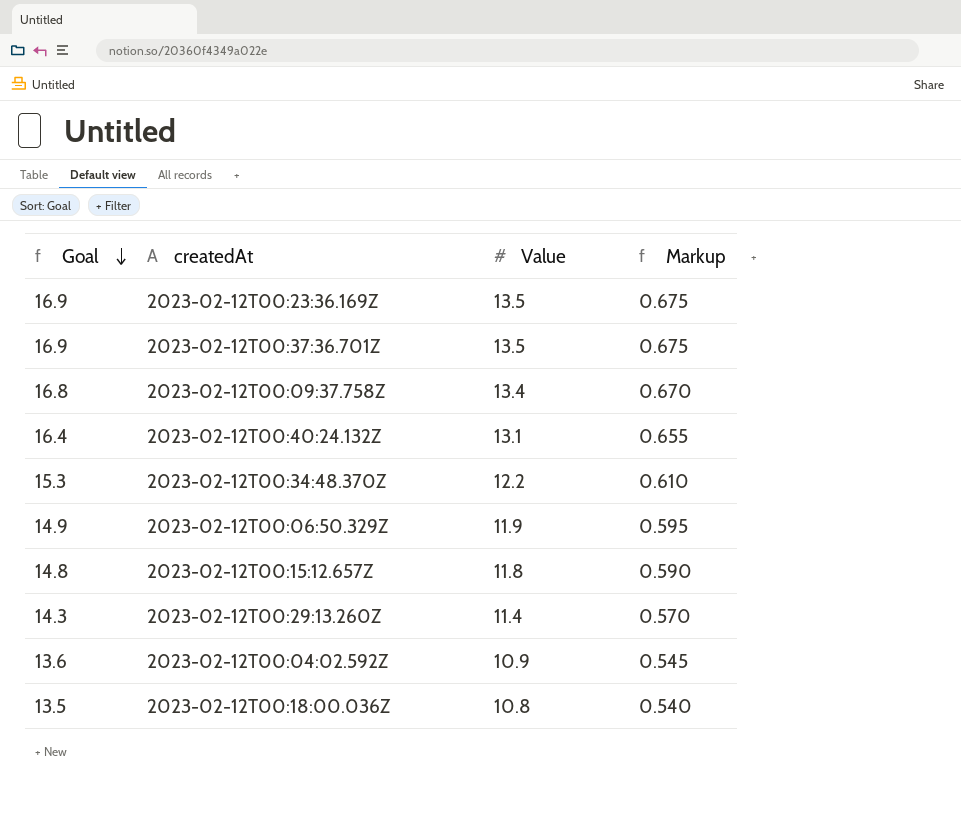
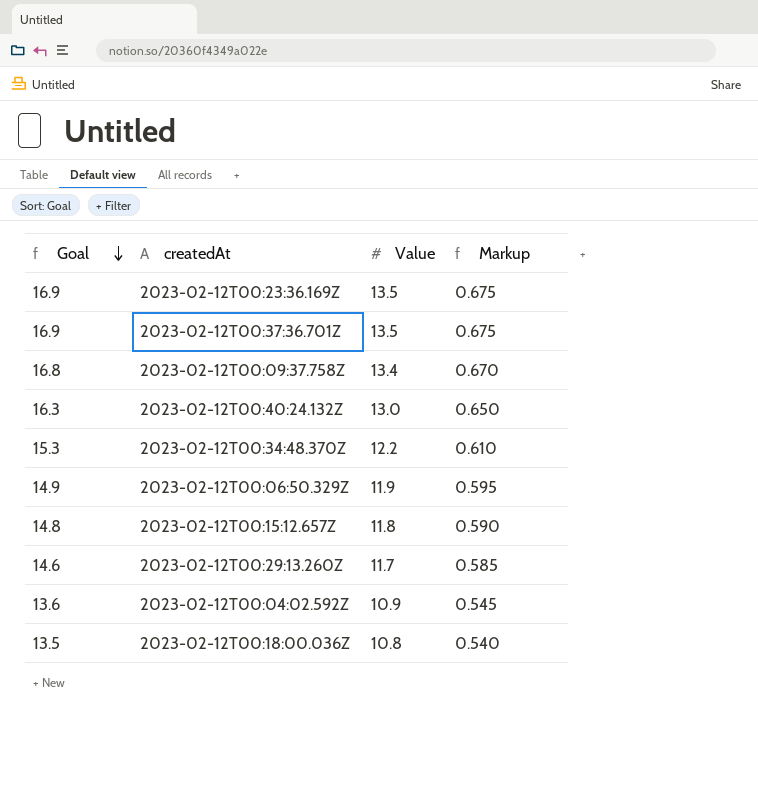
2023-02-12T00:40:24.132Z | Goal: 16.4 -> 16.3
2023-02-12T00:40:24.132Z | Value: 13.1 -> 13.0
2023-02-12T00:40:24.132Z | Markup: 0.655 -> 0.650
2023-02-12T00:29:13.260Z | Goal: 14.3 -> 14.6
2023-02-12T00:29:13.260Z | Value: 11.4 -> 11.7
2023-02-12T00:29:13.260Z | Markup: 0.570 -> 0.585

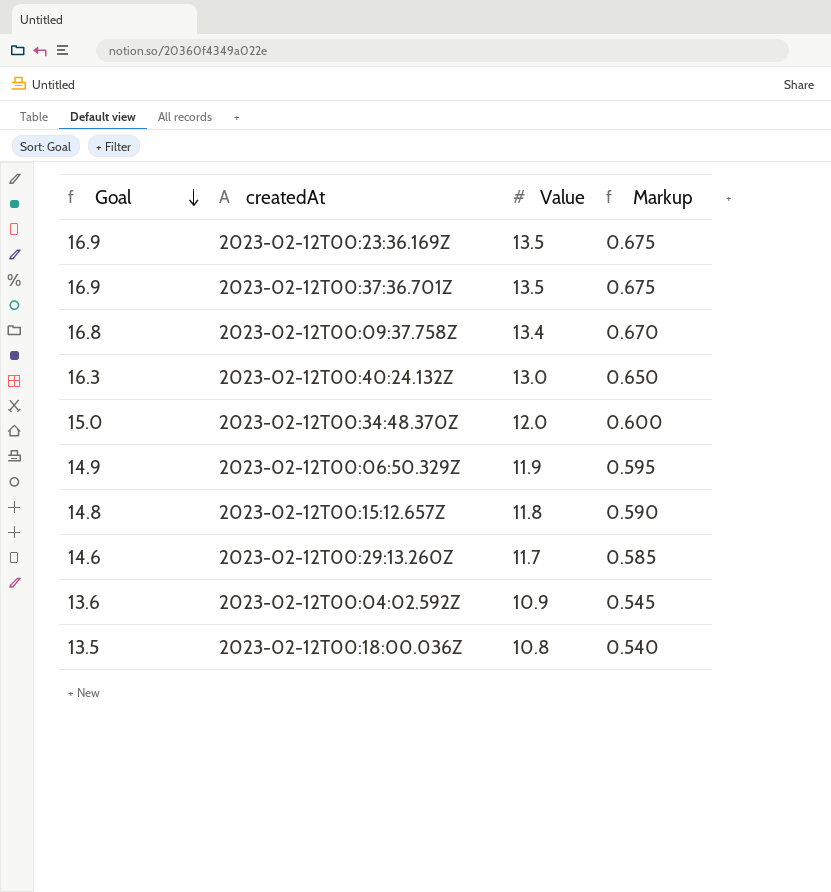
2023-02-12T00:34:48.370Z | Goal: 15.3 -> 15.0
2023-02-12T00:34:48.370Z | Value: 12.2 -> 12.0
2023-02-12T00:34:48.370Z | Markup: 0.610 -> 0.600

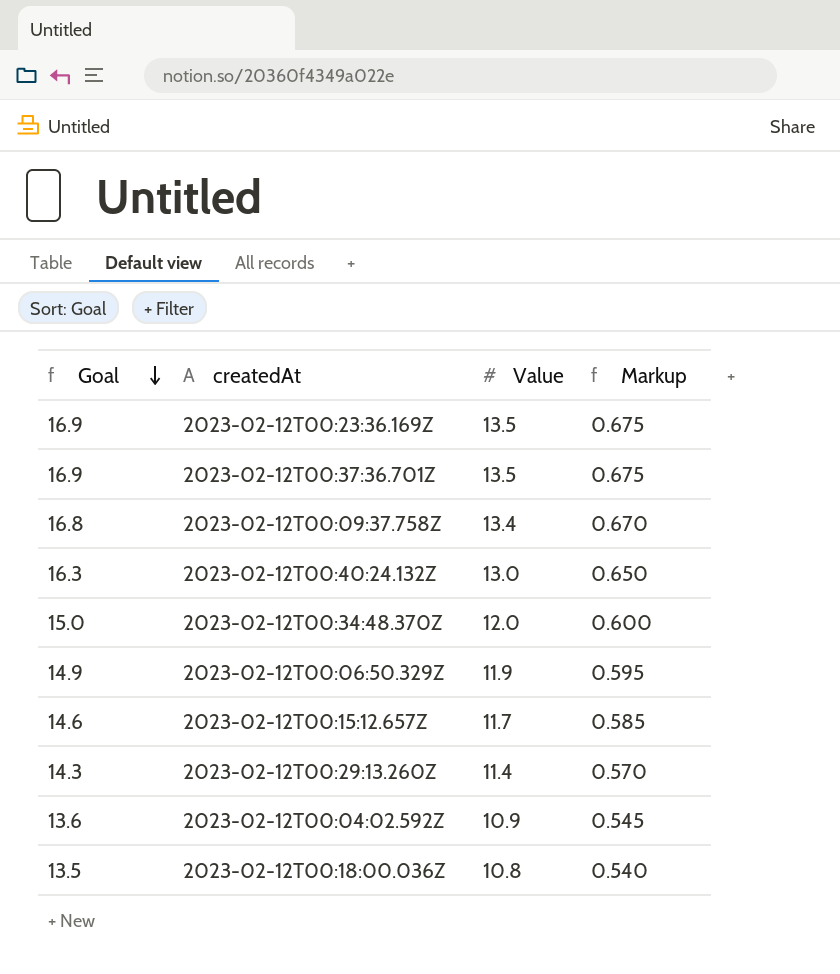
2023-02-12T00:15:12.657Z | Goal: 14.8 -> 14.6
2023-02-12T00:15:12.657Z | Value: 11.8 -> 11.7
2023-02-12T00:15:12.657Z | Markup: 0.590 -> 0.585
2023-02-12T00:29:13.260Z | Goal: 14.6 -> 14.3
2023-02-12T00:29:13.260Z | Value: 11.7 -> 11.4
2023-02-12T00:29:13.260Z | Markup: 0.585 -> 0.570

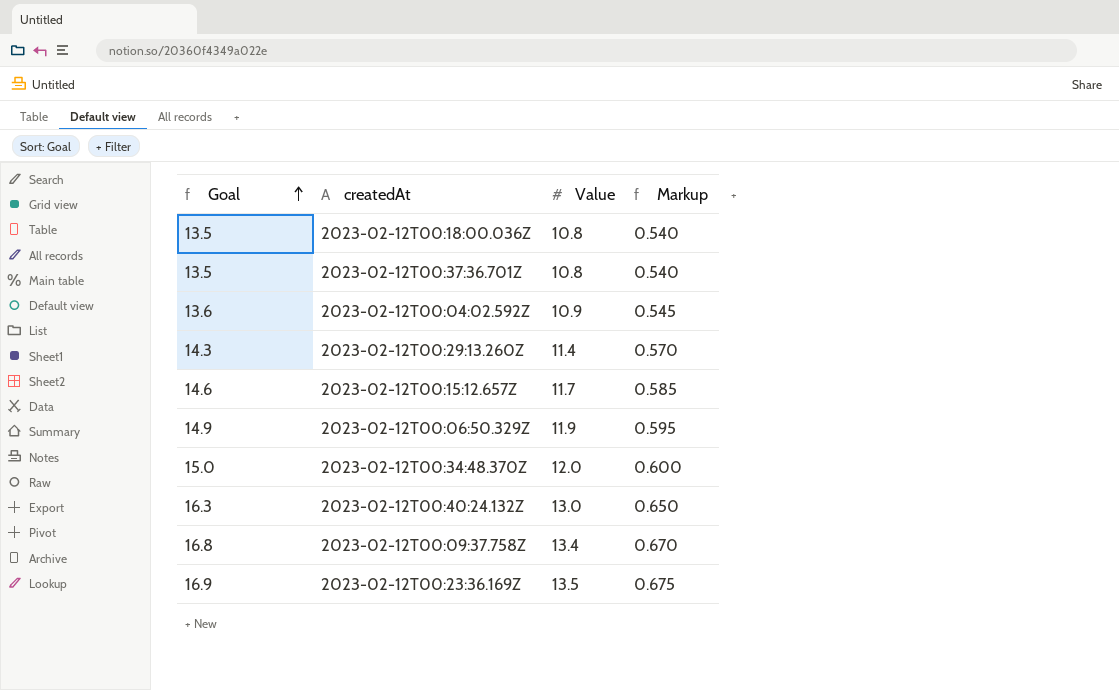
row order: Goal descending -> Goal ascending
2023-02-12T00:37:36.701Z | Goal: 16.9 -> 13.5
2023-02-12T00:37:36.701Z | Value: 13.5 -> 10.8
2023-02-12T00:37:36.701Z | Markup: 0.675 -> 0.540

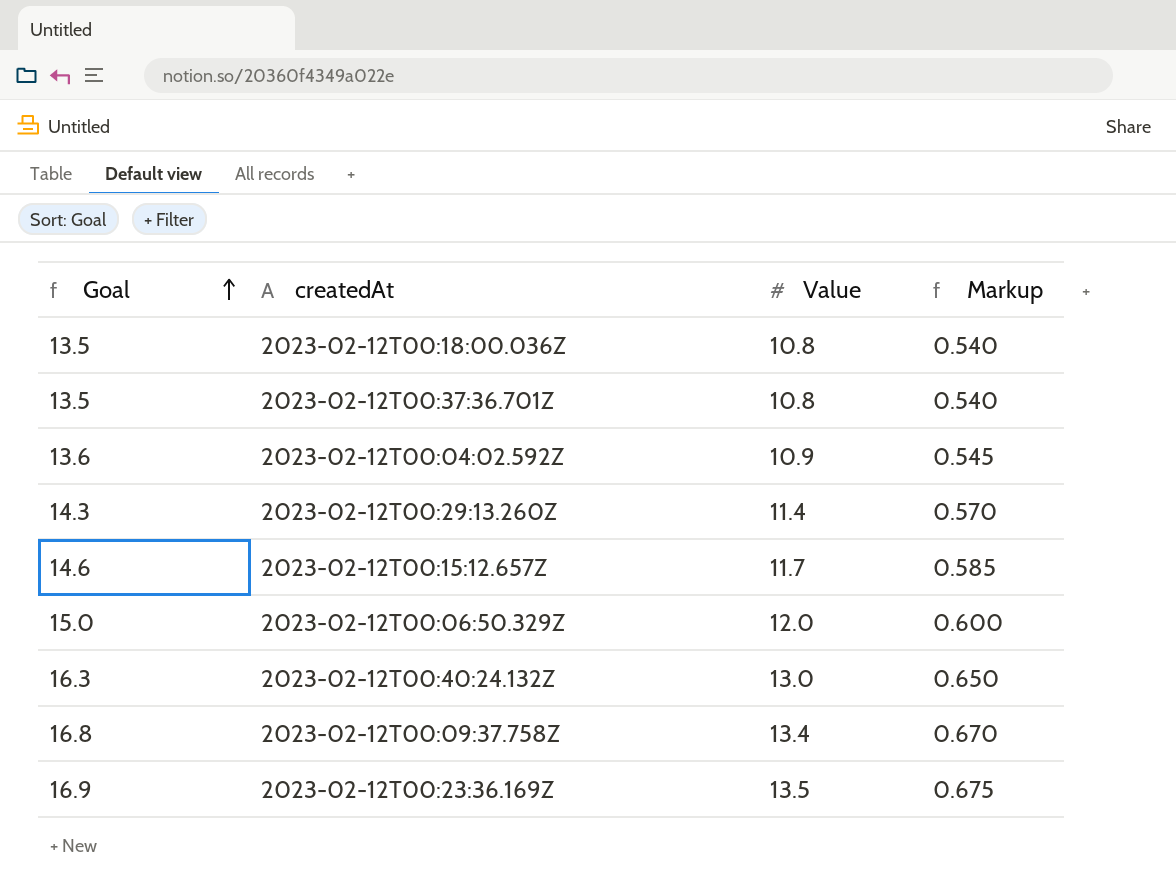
row 2023-02-12T00:34:48.370Z: 15.0 | 12.0 | 0.600 -> none
2023-02-12T00:06:50.329Z | Goal: 14.9 -> 15.0
2023-02-12T00:06:50.329Z | Value: 11.9 -> 12.0
2023-02-12T00:06:50.329Z | Markup: 0.595 -> 0.600

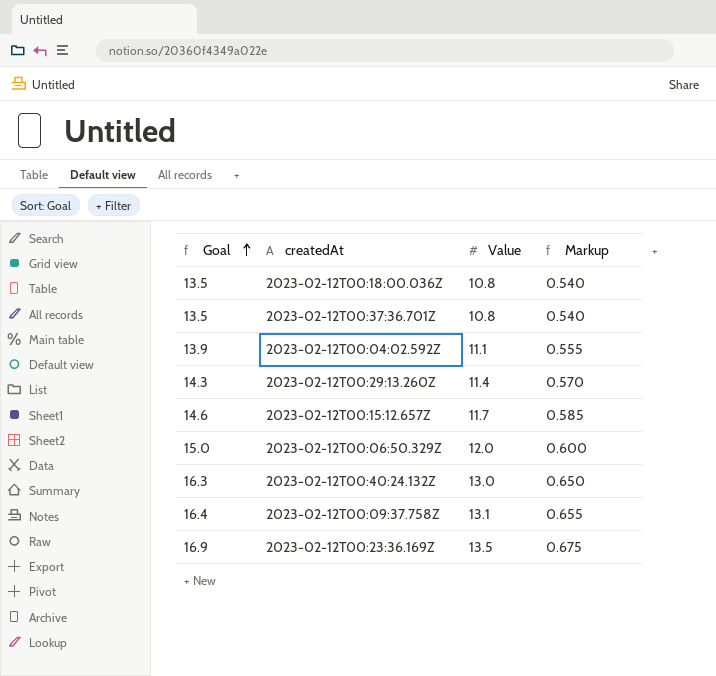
2023-02-12T00:04:02.592Z | Goal: 13.6 -> 13.9
2023-02-12T00:04:02.592Z | Value: 10.9 -> 11.1
2023-02-12T00:04:02.592Z | Markup: 0.545 -> 0.555
2023-02-12T00:09:37.758Z | Goal: 16.8 -> 16.4
2023-02-12T00:09:37.758Z | Value: 13.4 -> 13.1
2023-02-12T00:09:37.758Z | Markup: 0.670 -> 0.655

